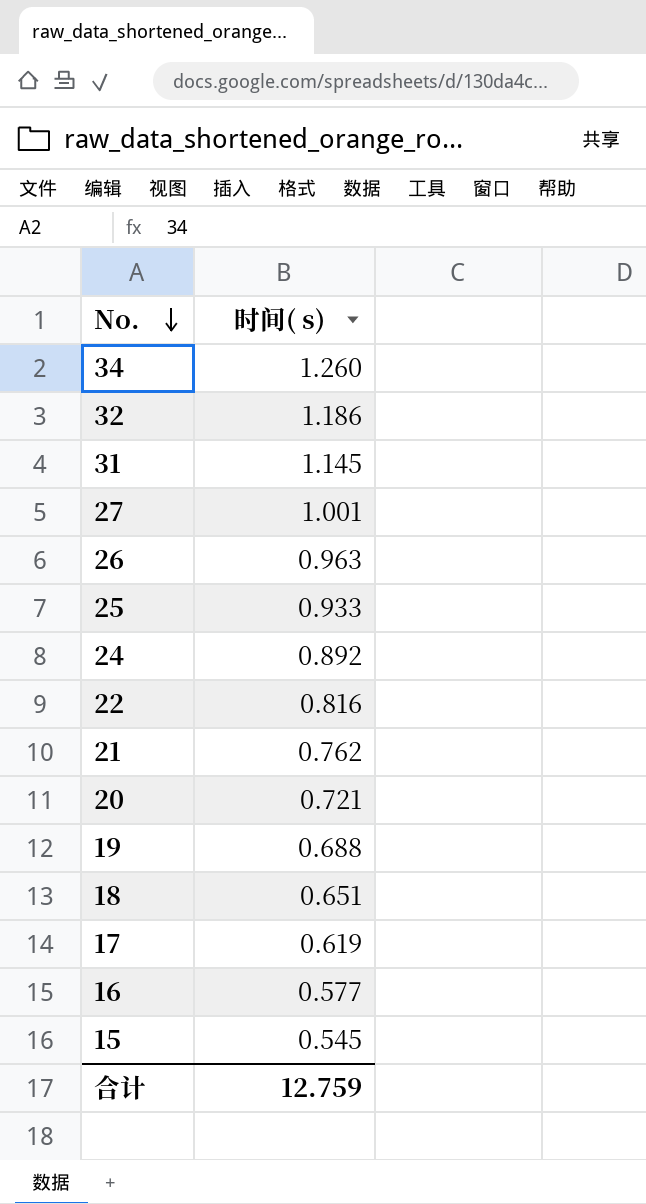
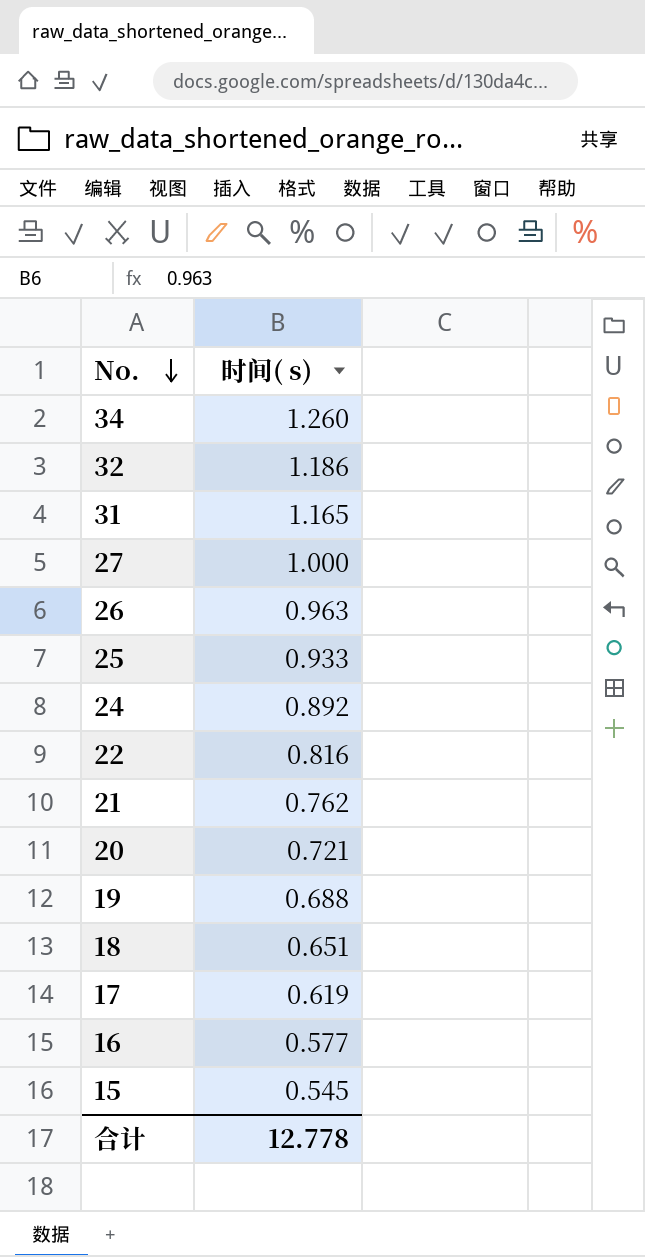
31 | 时间( s): 1.145 -> 1.165
27 | 时间( s): 1.001 -> 1.000
合计 | 时间( s): 12.759 -> 12.778

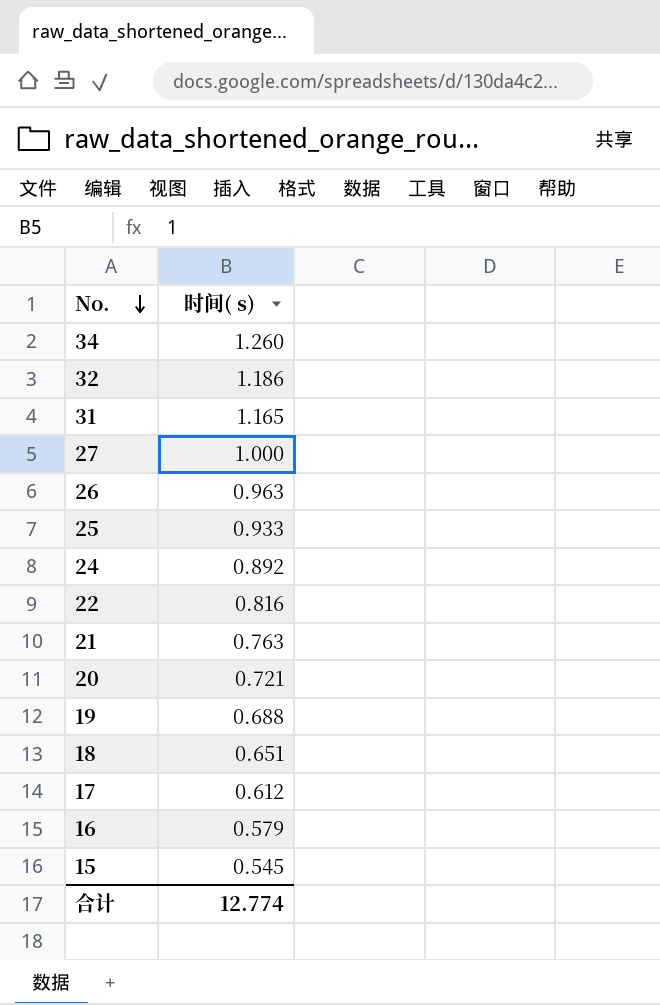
21 | 时间( s): 0.762 -> 0.763
17 | 时间( s): 0.619 -> 0.612
16 | 时间( s): 0.577 -> 0.579
合计 | 时间( s): 12.778 -> 12.774

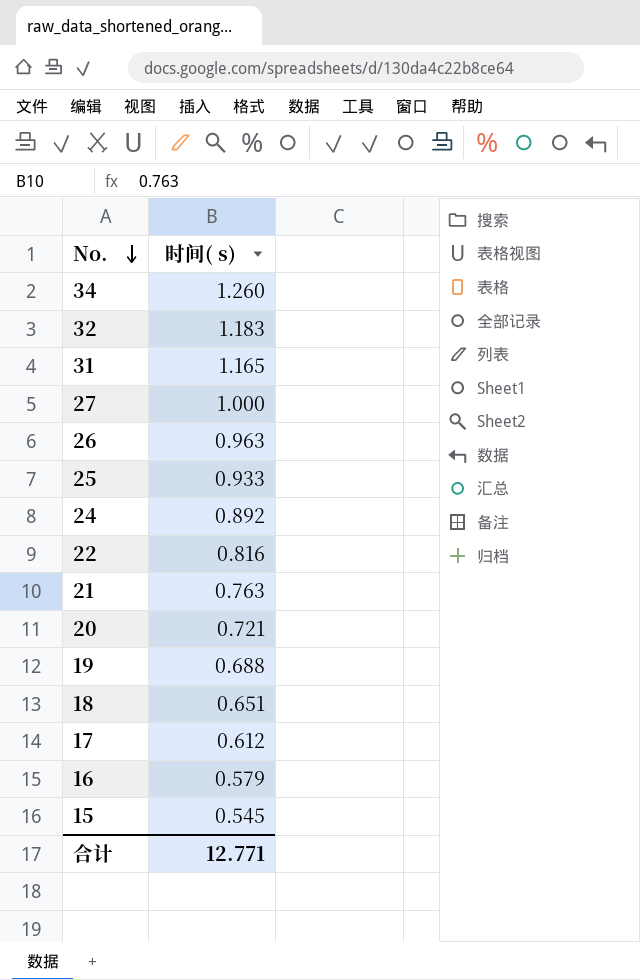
32 | 时间( s): 1.186 -> 1.183
合计 | 时间( s): 12.774 -> 12.771

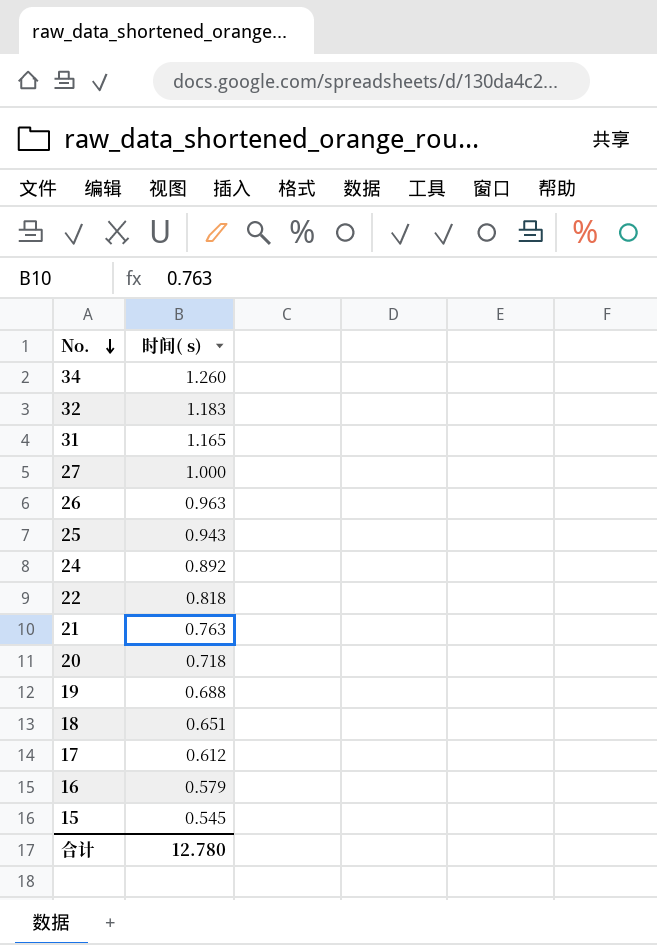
25 | 时间( s): 0.933 -> 0.943
22 | 时间( s): 0.816 -> 0.818
20 | 时间( s): 0.721 -> 0.718
合计 | 时间( s): 12.771 -> 12.780

